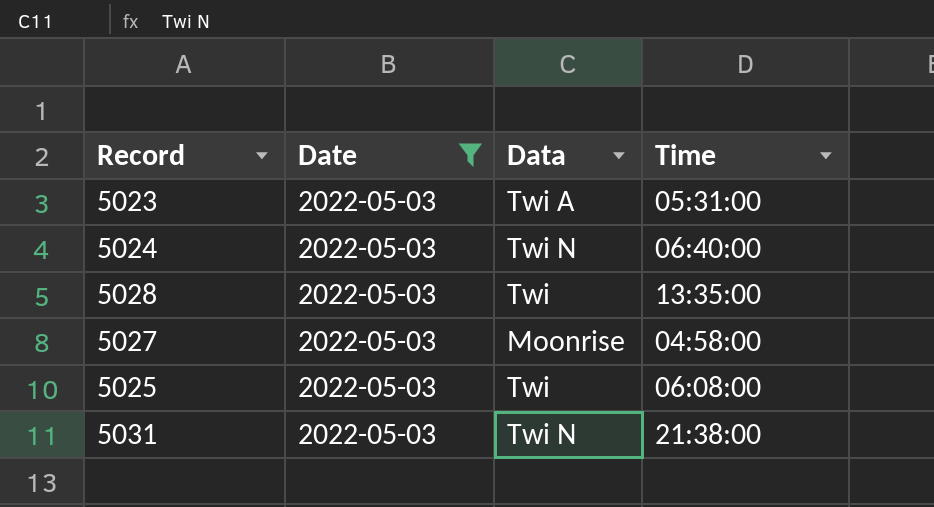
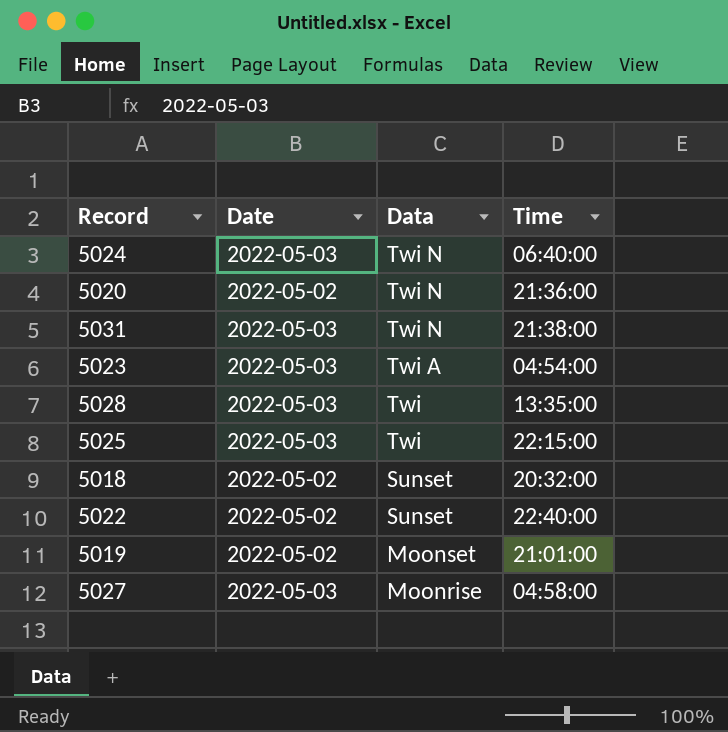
filter: Date = 2022-05-03 -> none
row order: none -> Data descending
5023 | Time: 05:31:00 -> 04:54:00
5025 | Time: 06:08:00 -> 22:15:00

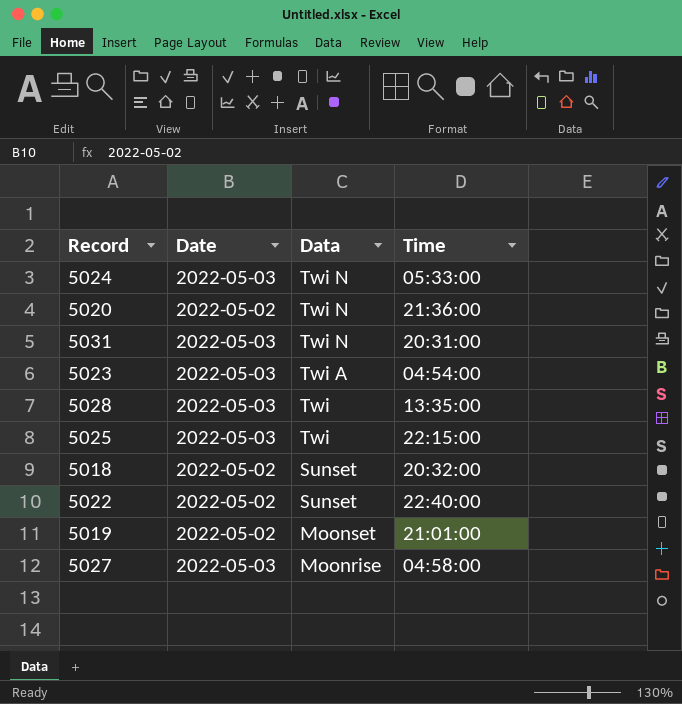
5024 | Time: 06:40:00 -> 05:33:00
5031 | Time: 21:38:00 -> 20:31:00

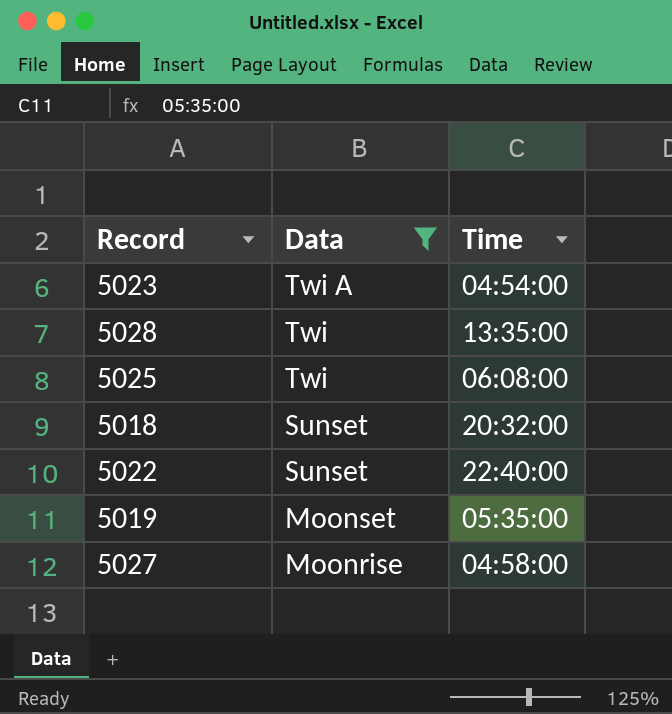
filter: none -> Data != Twi N
column Date | position: 2 -> none
5025 | Time: 22:15:00 -> 06:08:00
5019 | Time: 21:01:00 -> 05:35:00

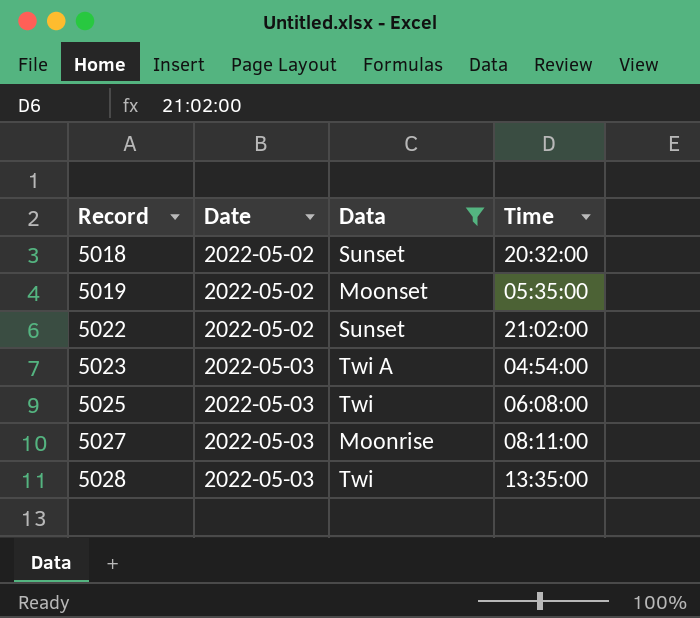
row order: Data descending -> Record ascending
column Date | position: none -> 2
5022 | Time: 22:40:00 -> 21:02:00
5027 | Time: 04:58:00 -> 08:11:00

